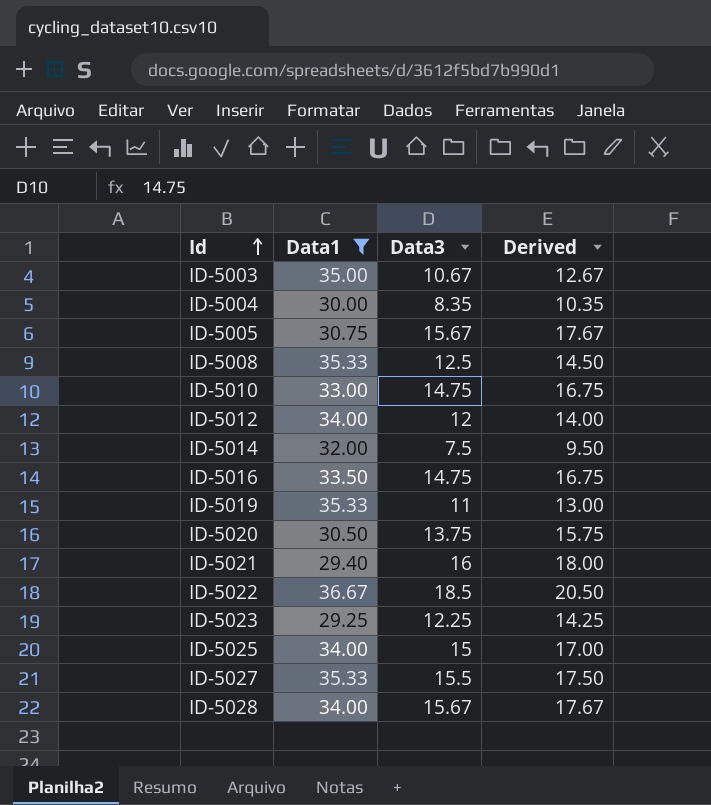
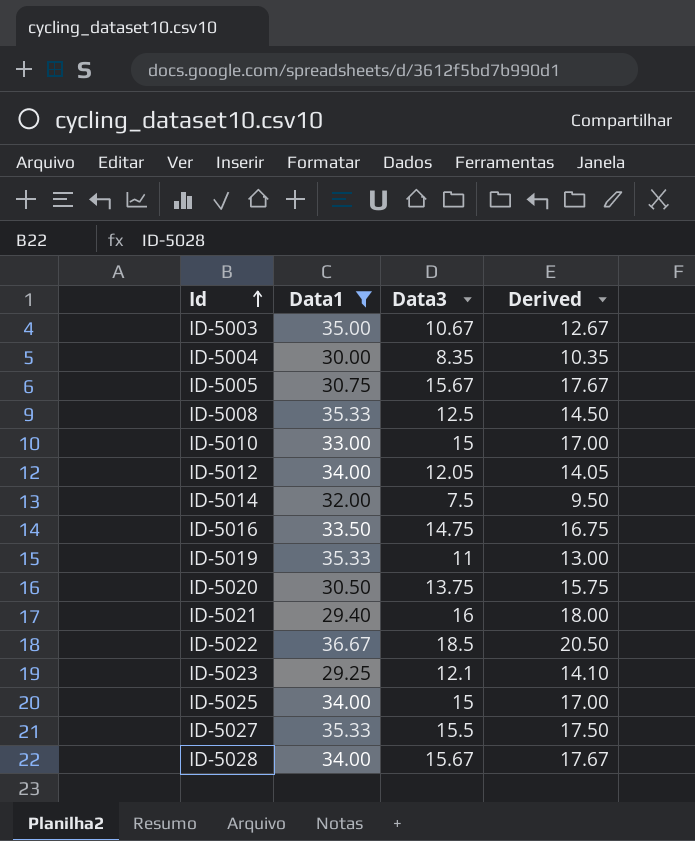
ID-5010 | Data3: 14.75 -> 15
ID-5010 | Derived: 16.75 -> 17.00
ID-5012 | Data3: 12 -> 12.05
ID-5012 | Derived: 14.00 -> 14.05
ID-5023 | Data3: 12.25 -> 12.1
ID-5023 | Derived: 14.25 -> 14.10

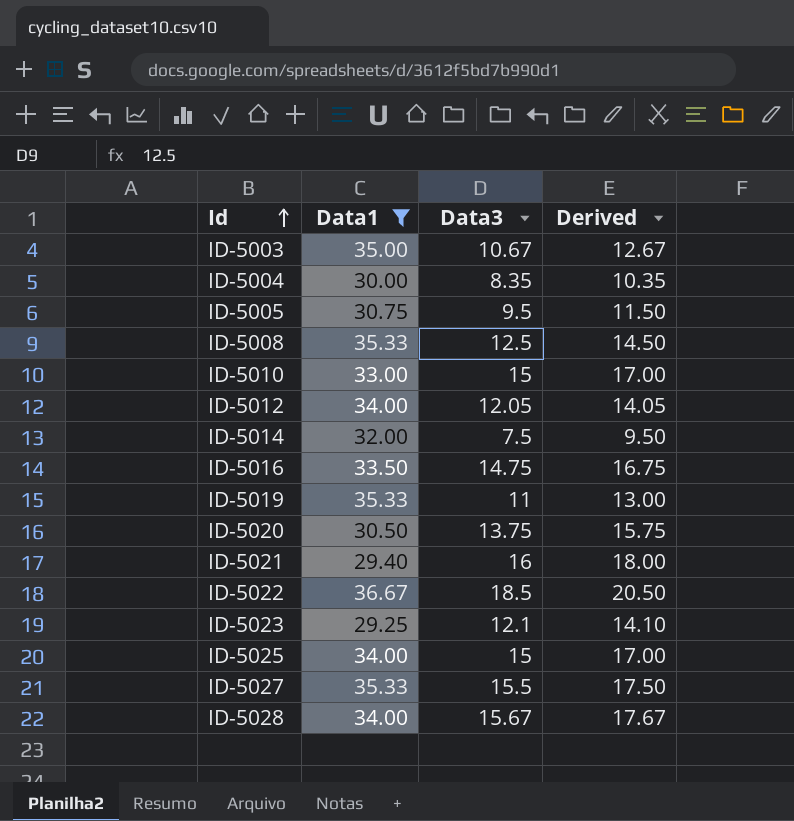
ID-5005 | Data3: 15.67 -> 9.5
ID-5005 | Derived: 17.67 -> 11.50

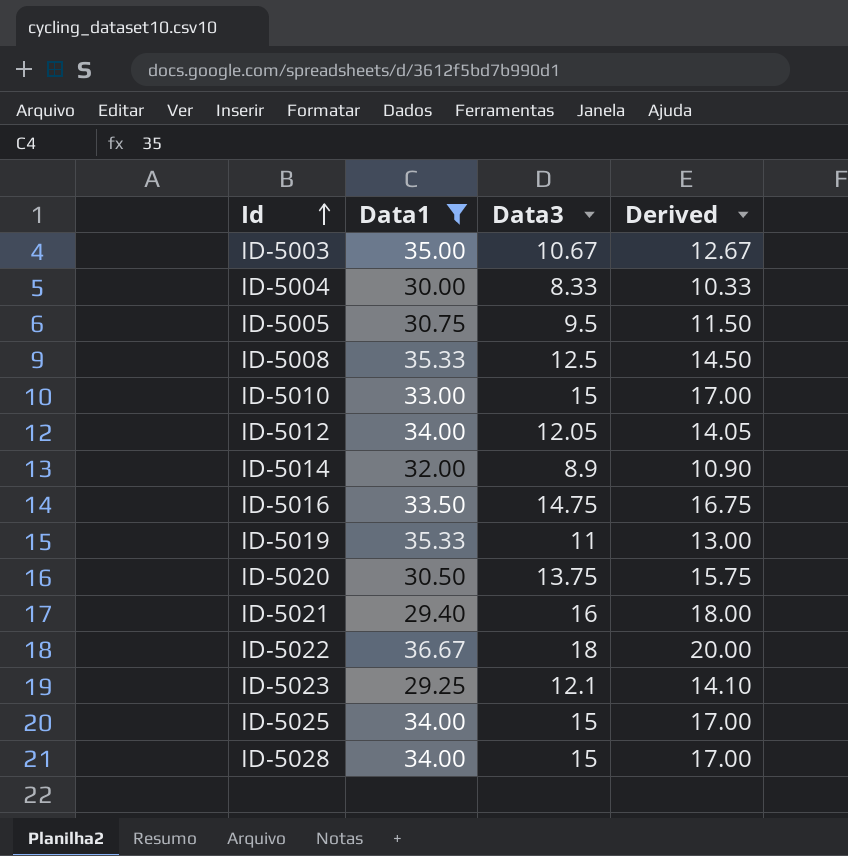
row ID-5027: 35.33 | 15.5 | 17.50 -> none
ID-5004 | Data3: 8.35 -> 8.33
ID-5004 | Derived: 10.35 -> 10.33
ID-5014 | Data3: 7.5 -> 8.9
ID-5014 | Derived: 9.50 -> 10.90
ID-5022 | Data3: 18.5 -> 18
ID-5022 | Derived: 20.50 -> 20.00
ID-5028 | Data3: 15.67 -> 15
ID-5028 | Derived: 17.67 -> 17.00

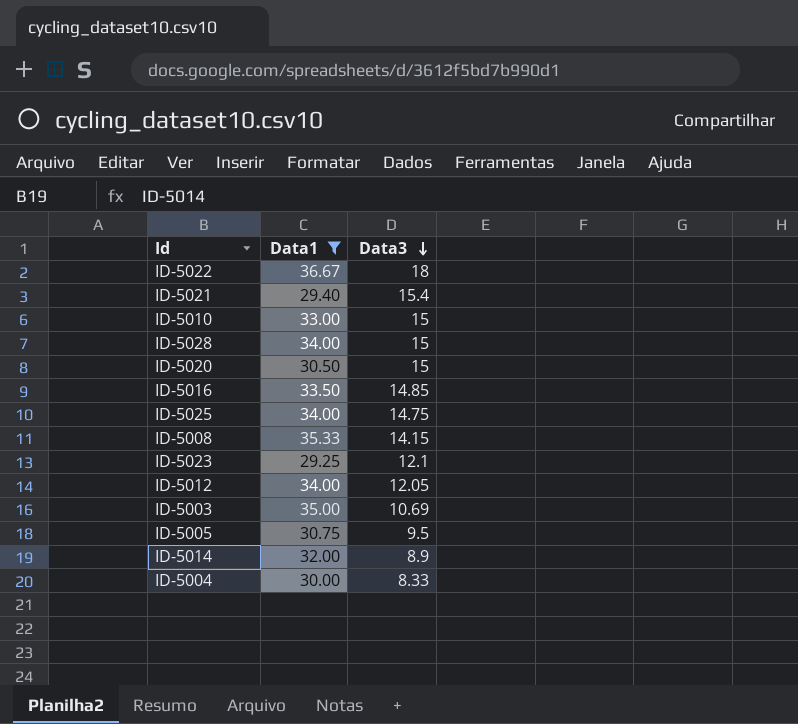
row order: Id ascending -> Data3 descending
column Derived | formula: [Data3] + 2 -> none
row ID-5019: 35.33 | 11 | 13.00 -> none
ID-5021 | Data3: 16 -> 15.4
ID-5020 | Data3: 13.75 -> 15
ID-5016 | Data3: 14.75 -> 14.85
ID-5025 | Data3: 15 -> 14.75
ID-5008 | Data3: 12.5 -> 14.15
ID-5003 | Data3: 10.67 -> 10.69

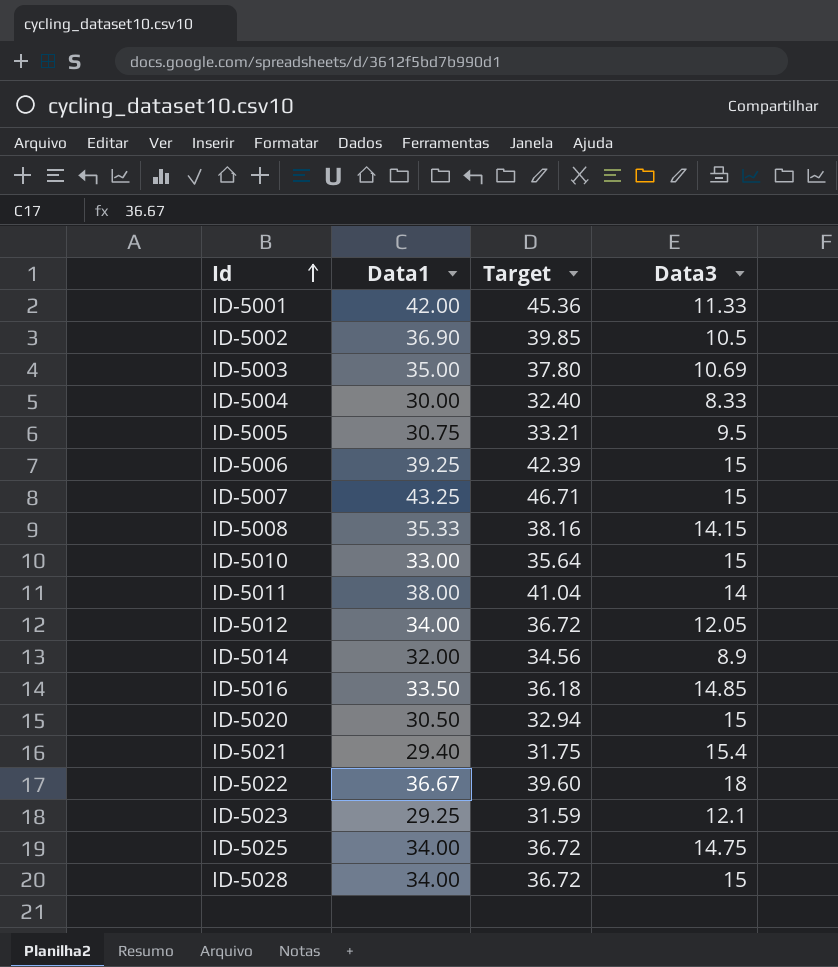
filter: Data1 <= 36.67 -> none
row order: Data3 descending -> Id ascending
column Target | formula: none -> [Data1] * 1.08

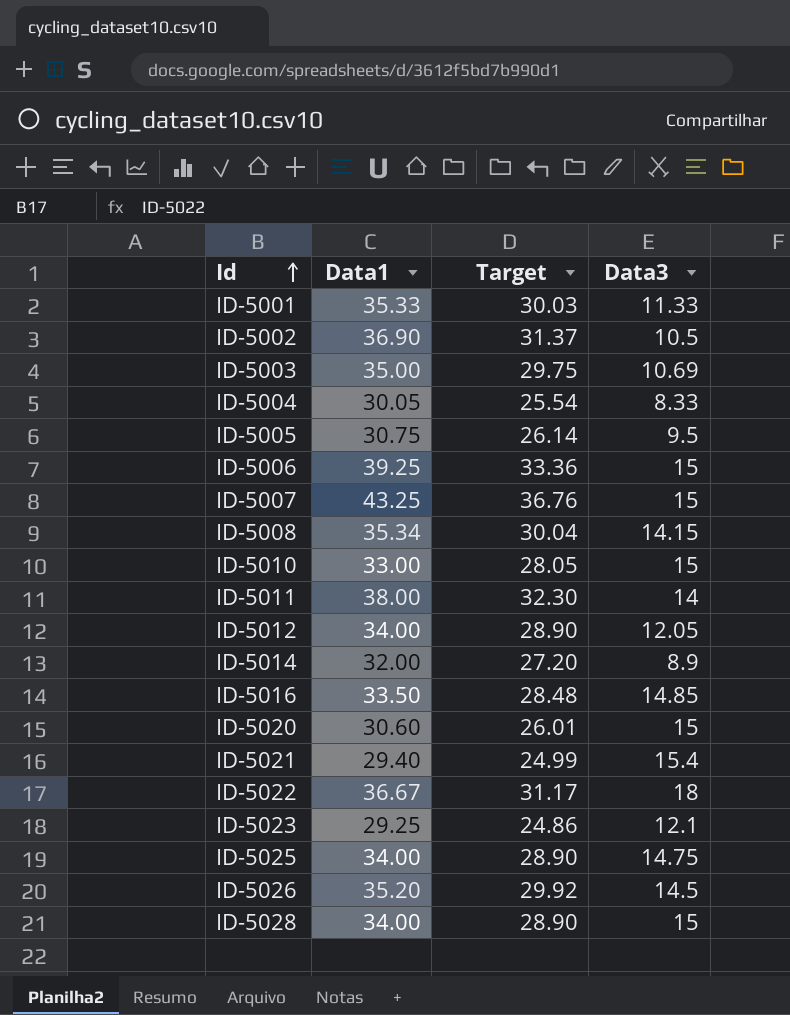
column Target | formula: [Data1] * 1.08 -> [Data1] * 0.85
ID-5001 | Data1: 42.00 -> 35.33
ID-5004 | Data1: 30.00 -> 30.05
ID-5008 | Data1: 35.33 -> 35.34
ID-5020 | Data1: 30.50 -> 30.60
row ID-5026: none -> 35.20 | 29.92 | 14.5

